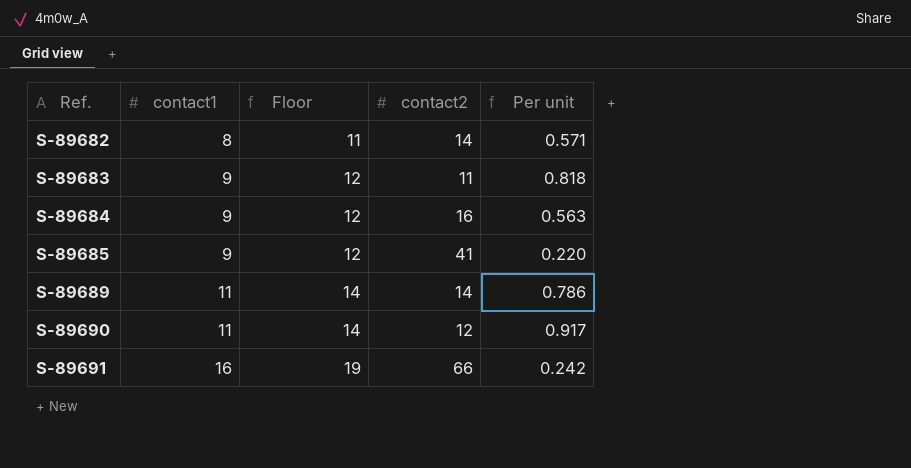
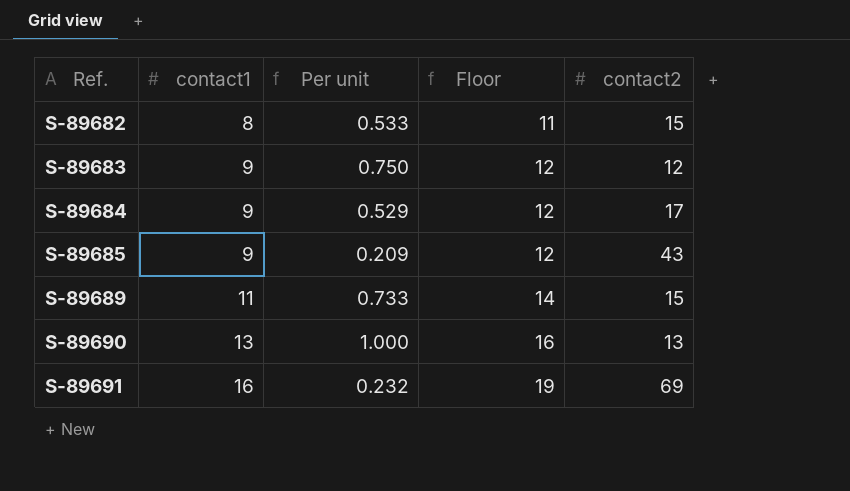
column Per unit | position: 5 -> 3
S-89682 | Per unit: 0.571 -> 0.533
S-89682 | contact2: 14 -> 15
S-89683 | Per unit: 0.818 -> 0.750
S-89683 | contact2: 11 -> 12
S-89684 | Per unit: 0.563 -> 0.529
S-89684 | contact2: 16 -> 17
S-89685 | Per unit: 0.220 -> 0.209
S-89685 | contact2: 41 -> 43
S-89689 | Per unit: 0.786 -> 0.733
S-89689 | contact2: 14 -> 15
S-89690 | contact1: 11 -> 13
S-89690 | Per unit: 0.917 -> 1.000
S-89690 | Floor: 14 -> 16
S-89690 | contact2: 12 -> 13
S-89691 | Per unit: 0.242 -> 0.232
S-89691 | contact2: 66 -> 69

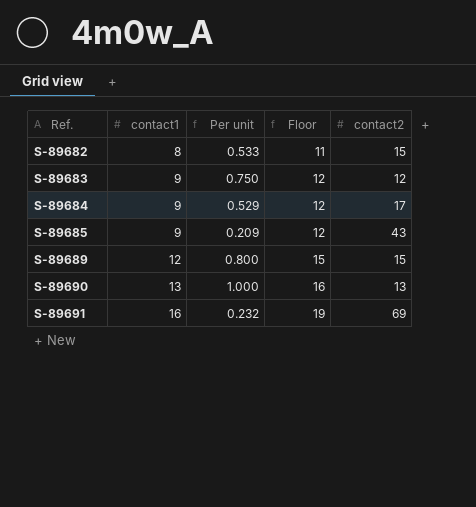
S-89689 | contact1: 11 -> 12
S-89689 | Per unit: 0.733 -> 0.800
S-89689 | Floor: 14 -> 15

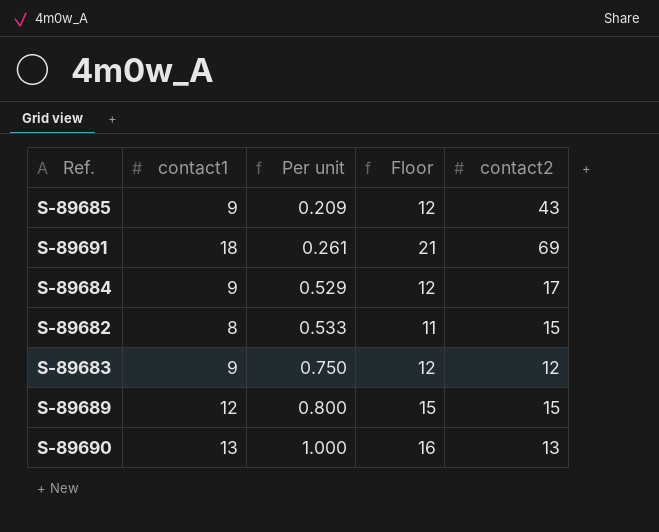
row order: Ref. ascending -> Per unit ascending
S-89691 | contact1: 16 -> 18
S-89691 | Per unit: 0.232 -> 0.261
S-89691 | Floor: 19 -> 21

